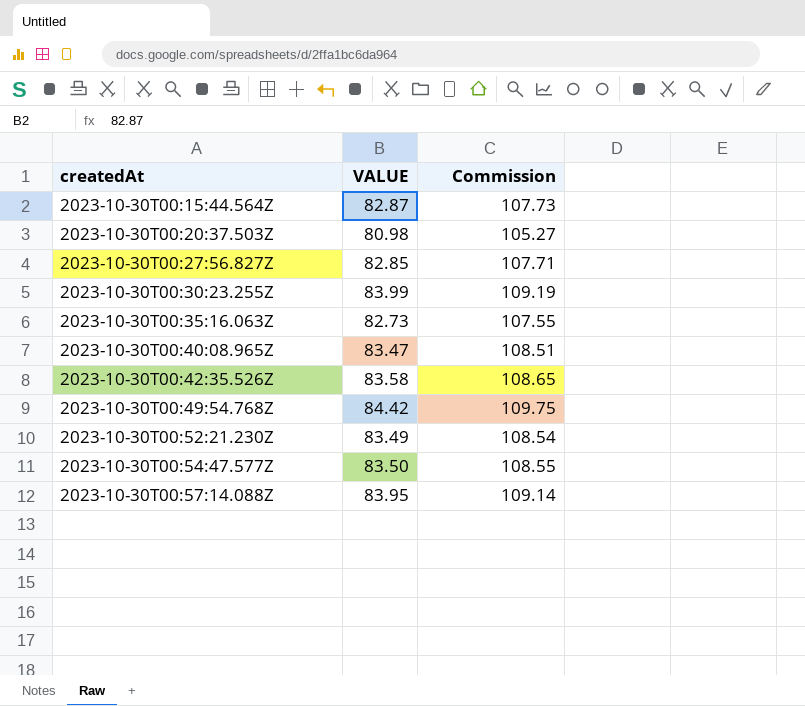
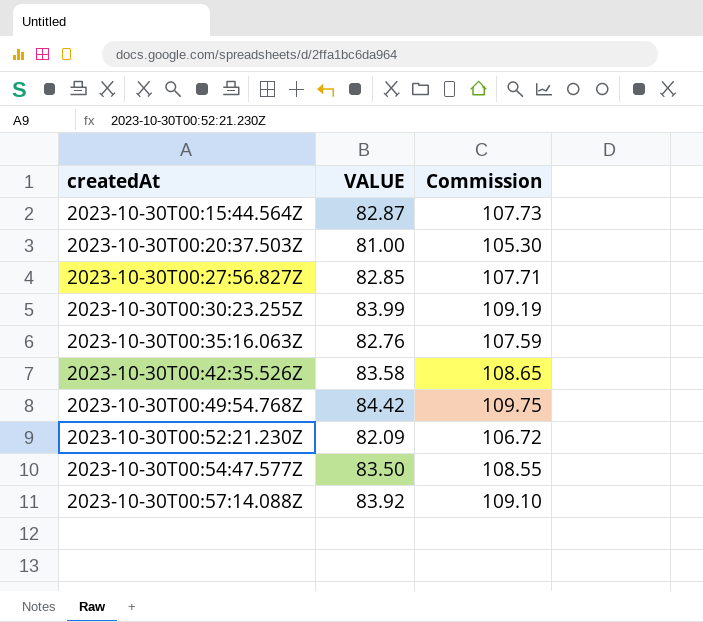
row 2023-10-30T00:40:08.965Z: 83.47 | 108.51 -> none
2023-10-30T00:20:37.503Z | VALUE: 80.98 -> 81.00
2023-10-30T00:20:37.503Z | Commission: 105.27 -> 105.30
2023-10-30T00:35:16.063Z | VALUE: 82.73 -> 82.76
2023-10-30T00:35:16.063Z | Commission: 107.55 -> 107.59
2023-10-30T00:52:21.230Z | VALUE: 83.49 -> 82.09
2023-10-30T00:52:21.230Z | Commission: 108.54 -> 106.72
2023-10-30T00:57:14.088Z | VALUE: 83.95 -> 83.92
2023-10-30T00:57:14.088Z | Commission: 109.14 -> 109.10

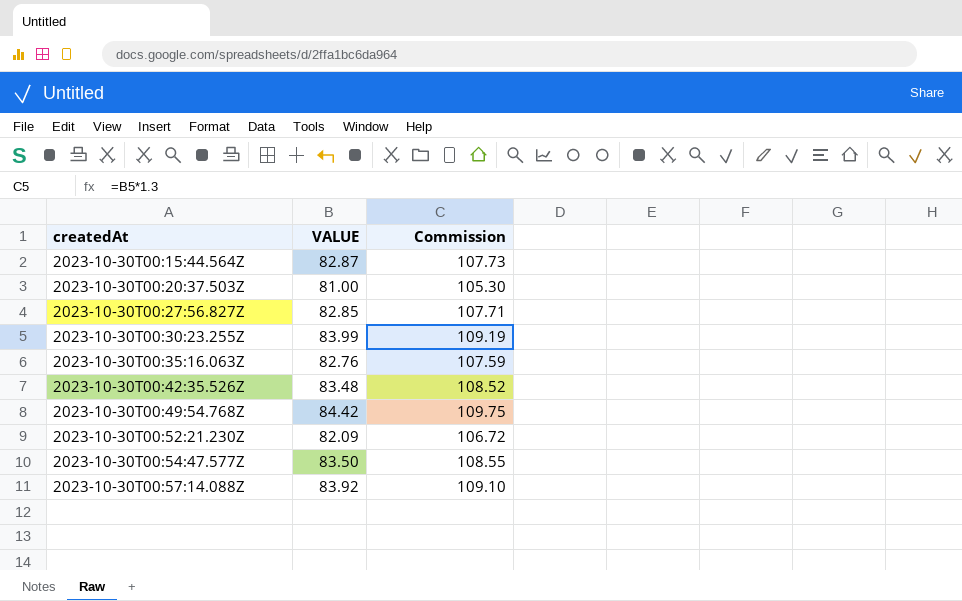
2023-10-30T00:42:35.526Z | VALUE: 83.58 -> 83.48
2023-10-30T00:42:35.526Z | Commission: 108.65 -> 108.52

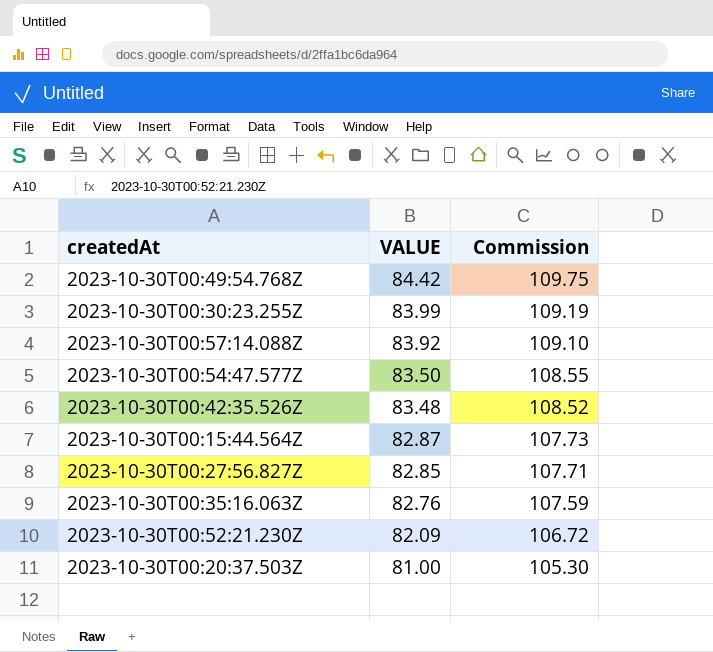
row order: createdAt ascending -> VALUE descending

